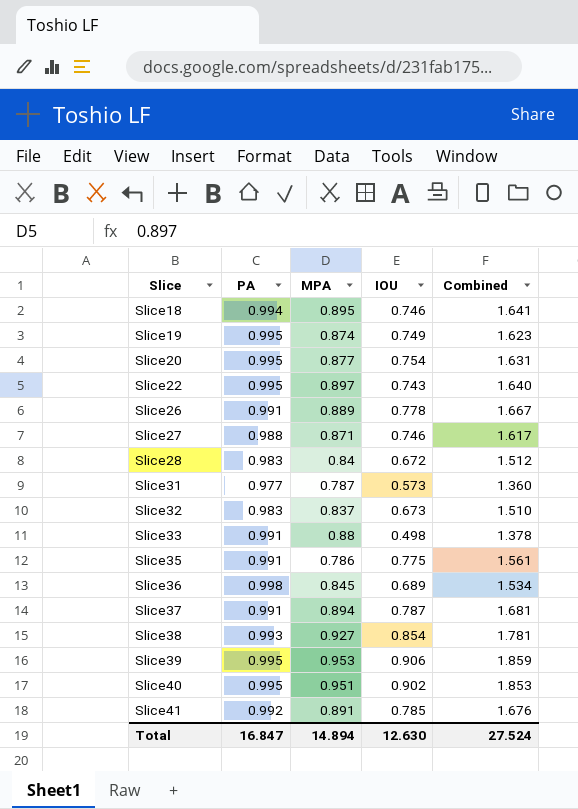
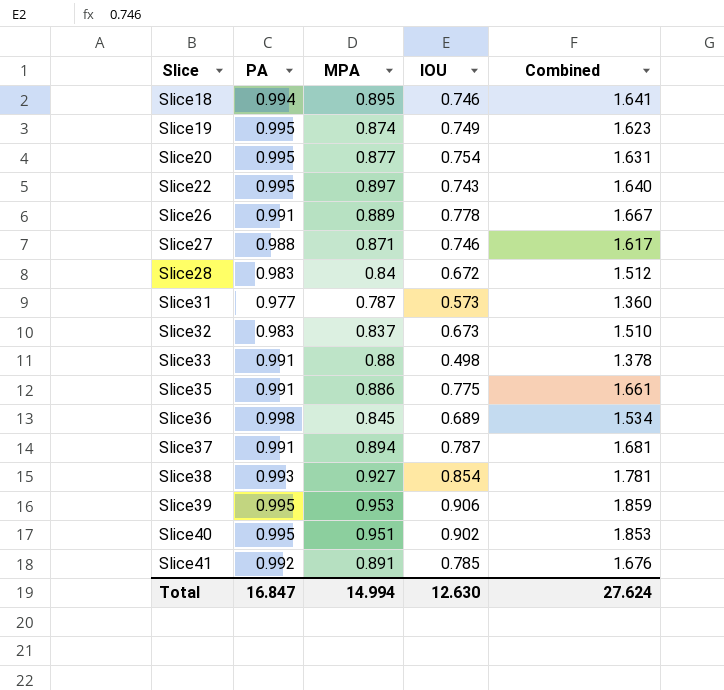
Slice35 | MPA: 0.786 -> 0.886
Slice35 | Combined: 1.561 -> 1.661
Total | MPA: 14.894 -> 14.994
Total | Combined: 27.524 -> 27.624

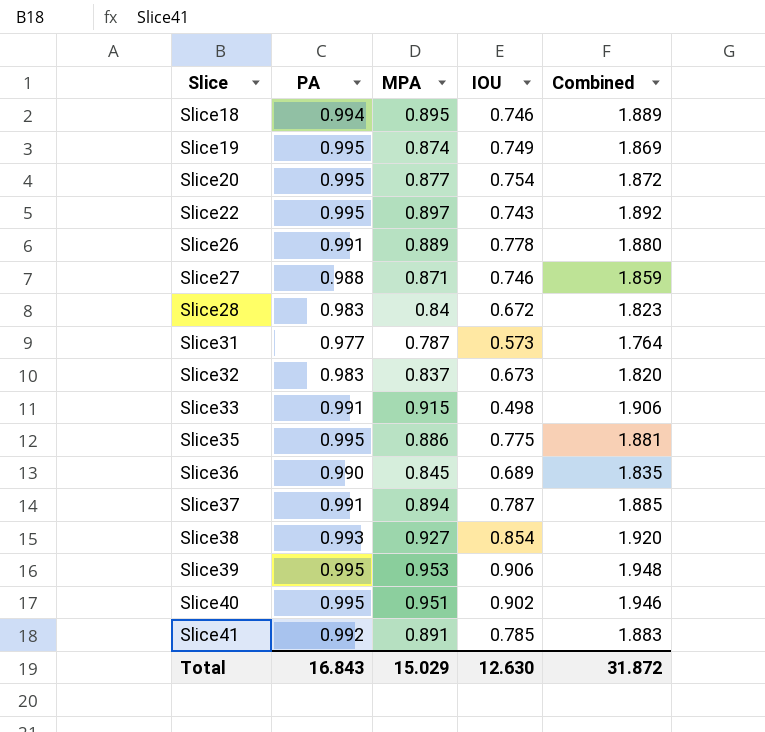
column Combined | formula: [MPA] + [IOU] -> [PA] + [MPA]
Slice33 | MPA: 0.88 -> 0.915
Slice35 | PA: 0.991 -> 0.995
Slice36 | PA: 0.998 -> 0.990
Total | PA: 16.847 -> 16.843
Total | MPA: 14.994 -> 15.029
Total | Combined: 27.624 -> 31.872

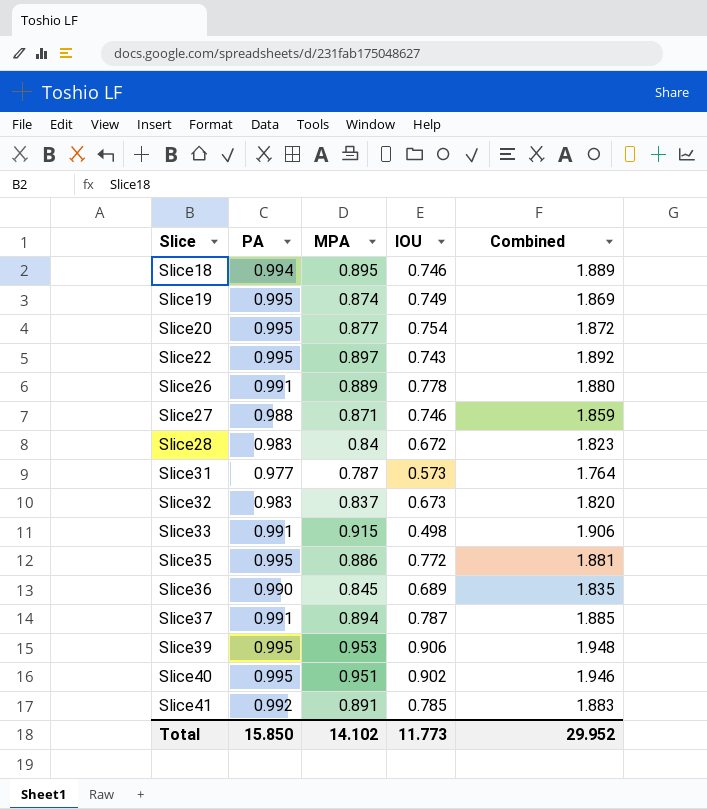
row Slice38: 0.993 | 0.927 | 0.854 | 1.920 -> none
Slice35 | IOU: 0.775 -> 0.772
Total | PA: 16.843 -> 15.850
Total | MPA: 15.029 -> 14.102
Total | IOU: 12.630 -> 11.773
Total | Combined: 31.872 -> 29.952

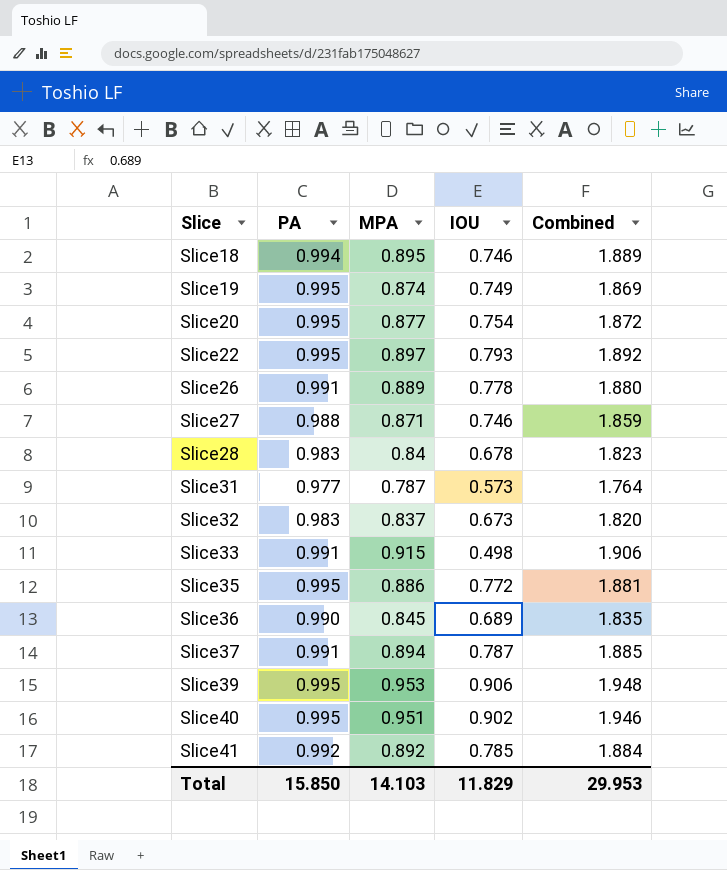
Slice22 | IOU: 0.743 -> 0.793
Slice28 | IOU: 0.672 -> 0.678
Slice41 | MPA: 0.891 -> 0.892
Slice41 | Combined: 1.883 -> 1.884
Total | MPA: 14.102 -> 14.103
Total | IOU: 11.773 -> 11.829
Total | Combined: 29.952 -> 29.953

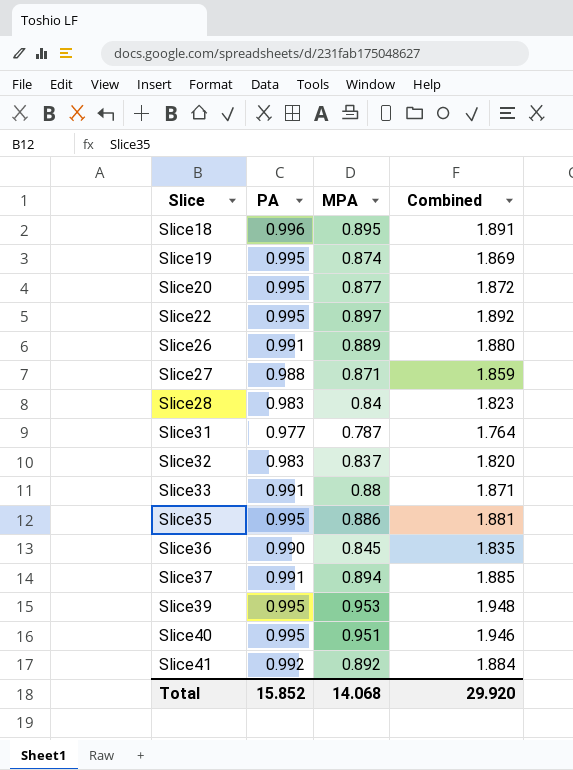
column IOU | position: 4 -> none
Slice18 | PA: 0.994 -> 0.996
Slice18 | Combined: 1.889 -> 1.891
Slice33 | MPA: 0.915 -> 0.88
Slice33 | Combined: 1.906 -> 1.871
Total | PA: 15.850 -> 15.852
Total | MPA: 14.103 -> 14.068
Total | Combined: 29.953 -> 29.920

